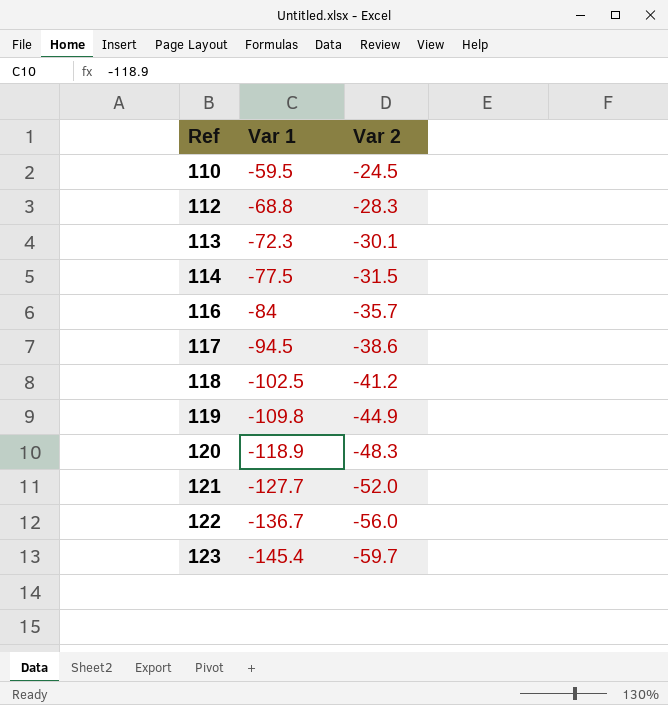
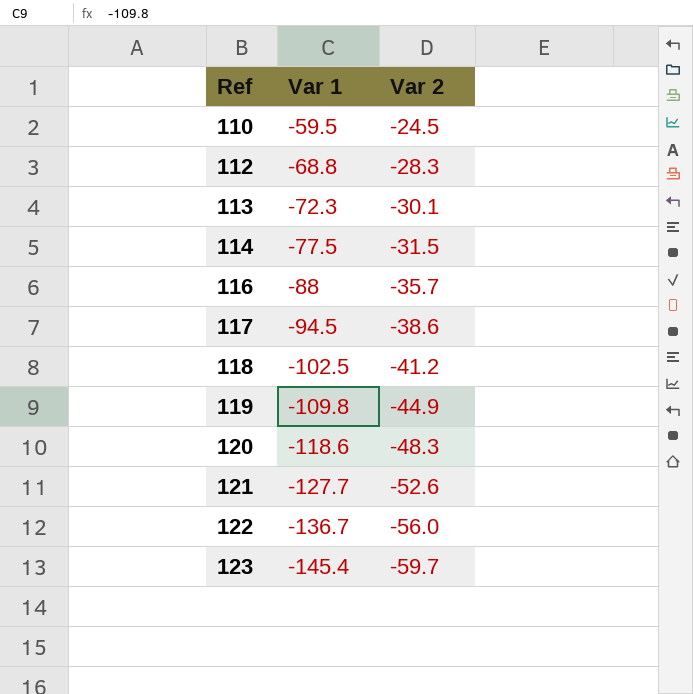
116 | Var 1: -84 -> -88
120 | Var 1: -118.9 -> -118.6
121 | Var 2: -52.0 -> -52.6

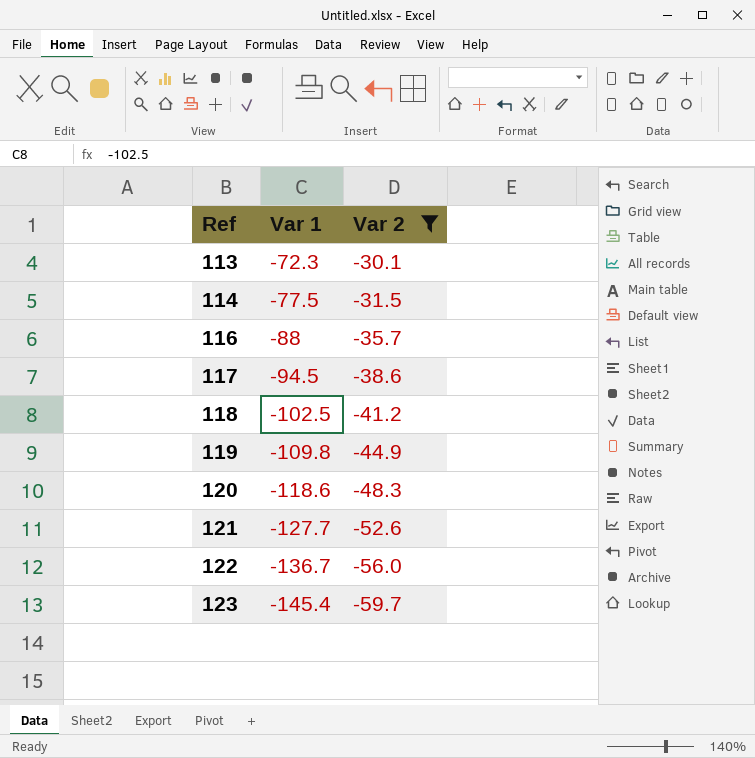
filter: none -> Var 2 <= -30.1

